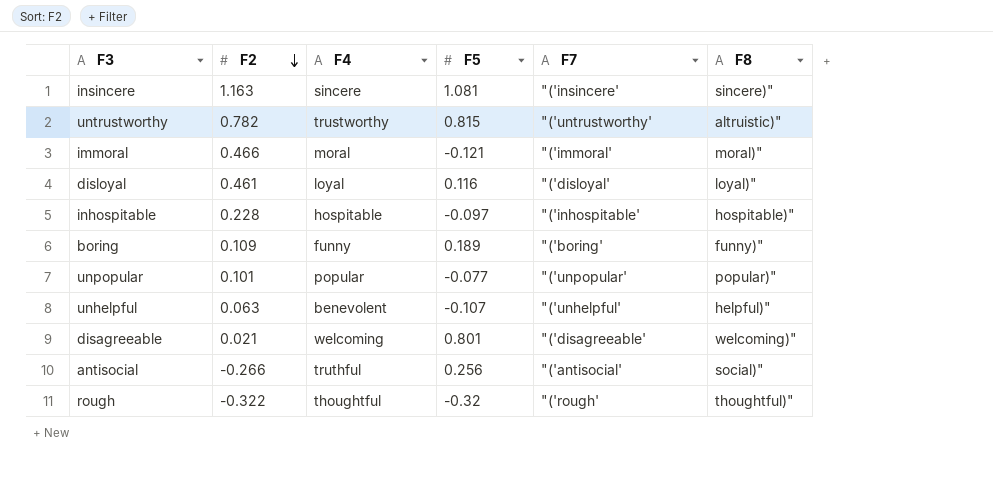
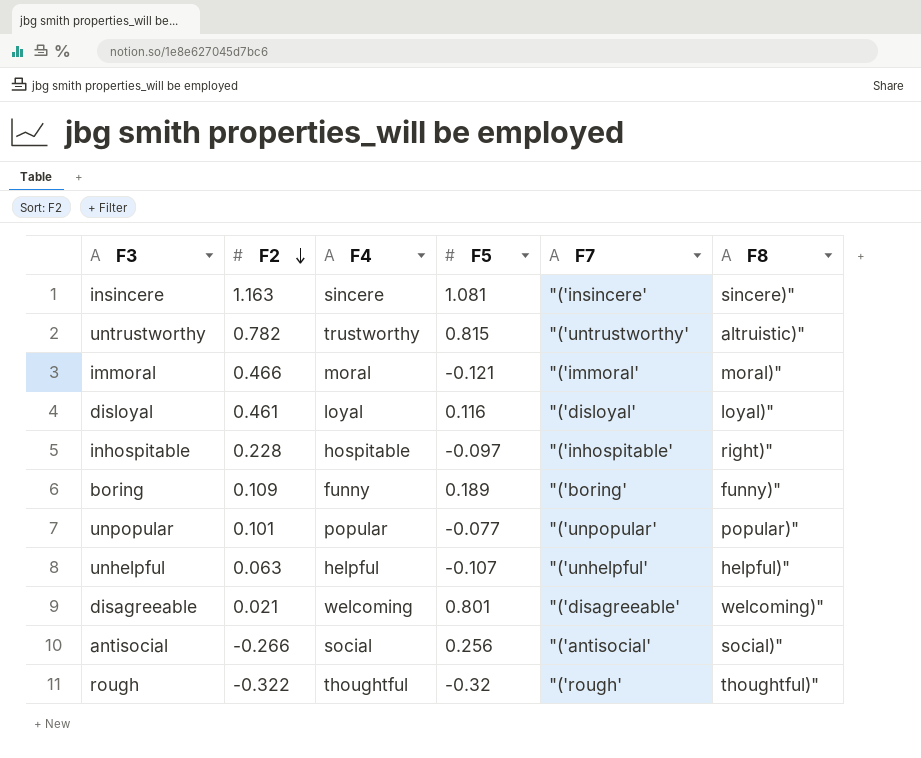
inhospitable | F8: hospitable)" -> right)"
unhelpful | F4: benevolent -> helpful
antisocial | F4: truthful -> social

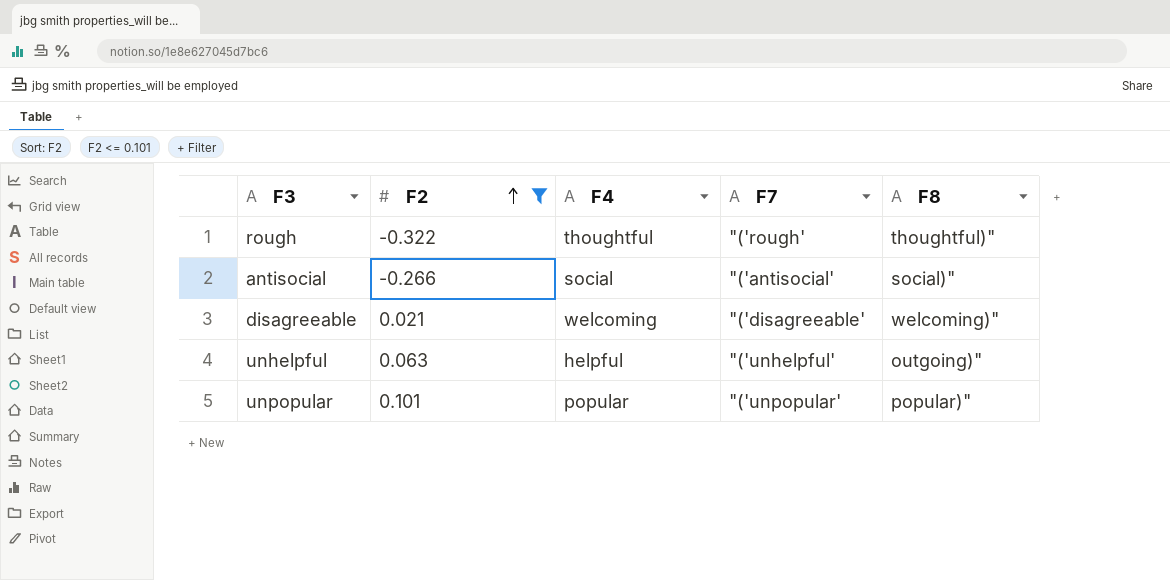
filter: none -> F2 <= 0.101
row order: F2 descending -> F2 ascending
column F5 | position: 4 -> none
unhelpful | F8: helpful)" -> outgoing)"

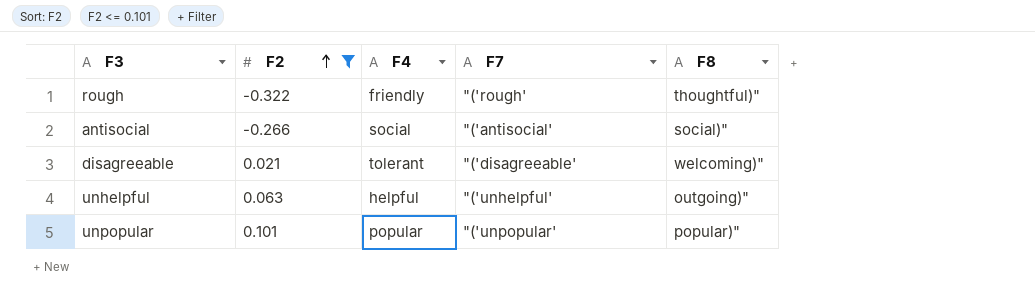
rough | F4: thoughtful -> friendly
disagreeable | F4: welcoming -> tolerant

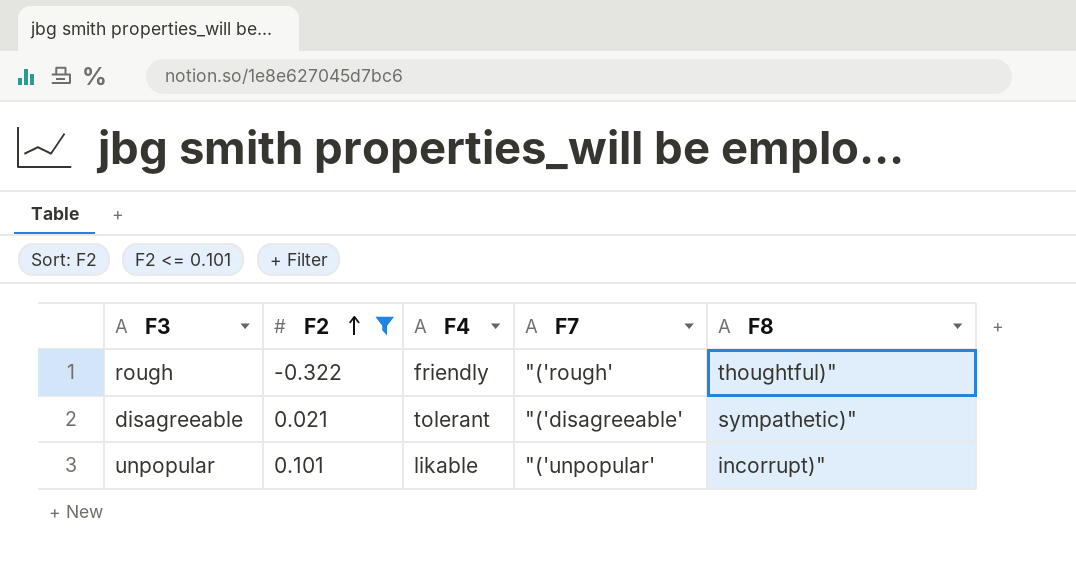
row antisocial: -0.266 | social | "('antisocial' | social)" -> none
row unhelpful: 0.063 | helpful | "('unhelpful' | outgoing)" -> none
disagreeable | F8: welcoming)" -> sympathetic)"
unpopular | F4: popular -> likable
unpopular | F8: popular)" -> incorrupt)"

